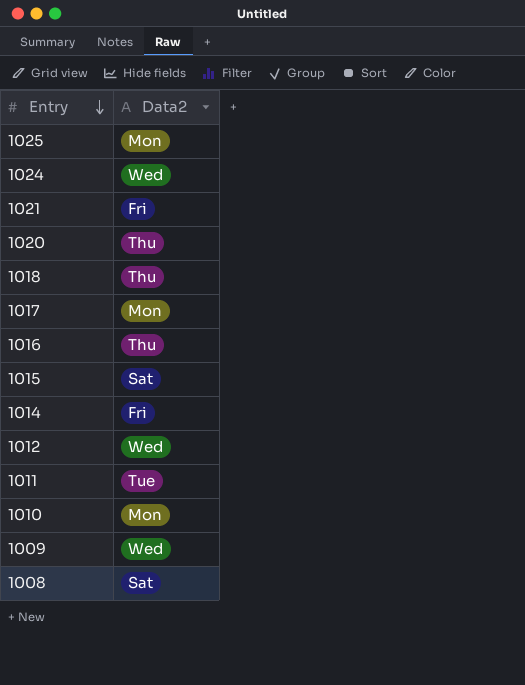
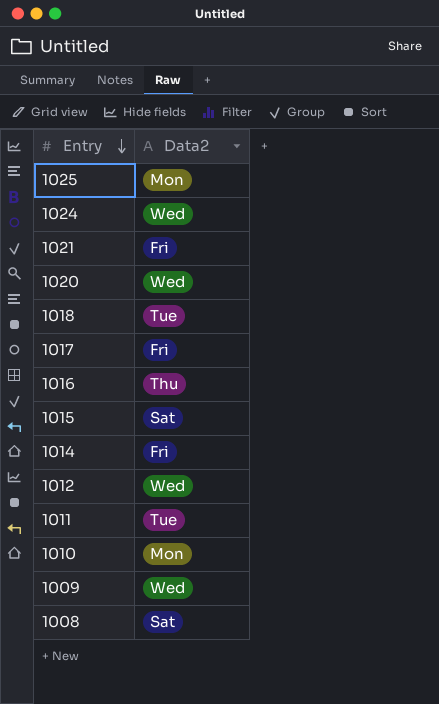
1020 | Data2: Thu -> Wed
1018 | Data2: Thu -> Tue
1017 | Data2: Mon -> Fri

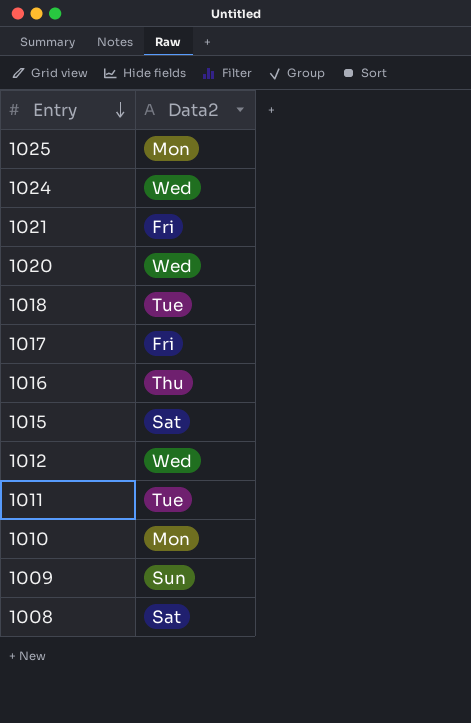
row 1014: Fri -> none
1009 | Data2: Wed -> Sun

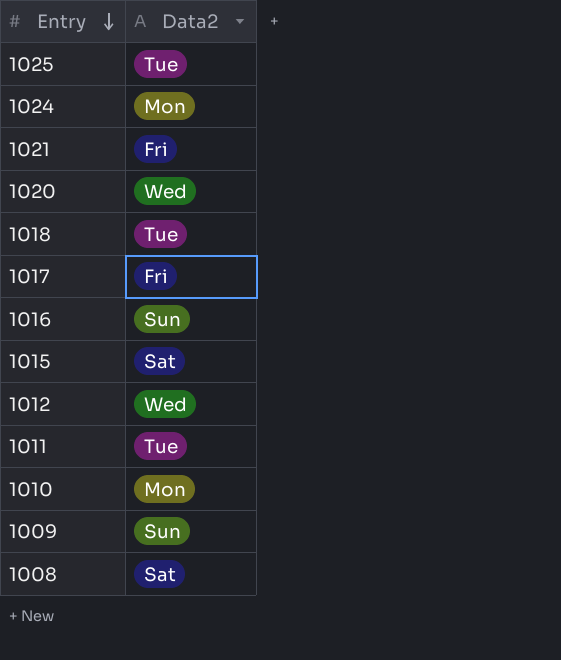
1025 | Data2: Mon -> Tue
1024 | Data2: Wed -> Mon
1016 | Data2: Thu -> Sun

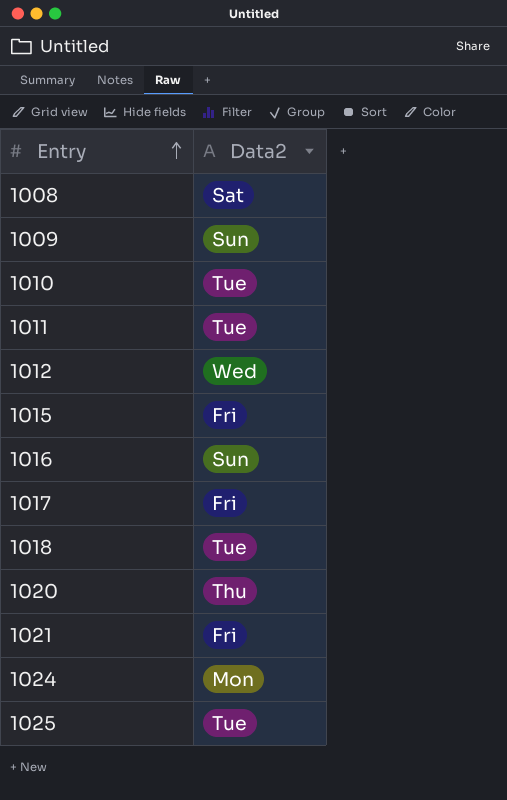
row order: Entry descending -> Entry ascending
1010 | Data2: Mon -> Tue
1015 | Data2: Sat -> Fri
1020 | Data2: Wed -> Thu

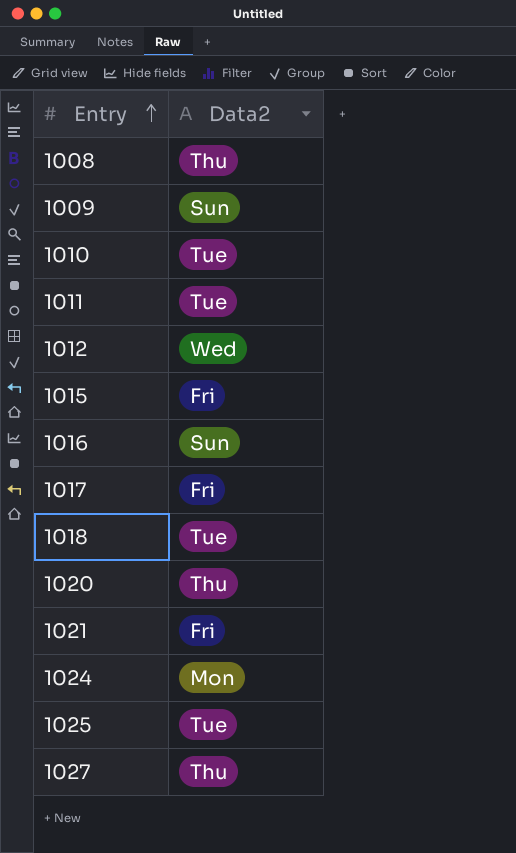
1008 | Data2: Sat -> Thu
row 1027: none -> Thu

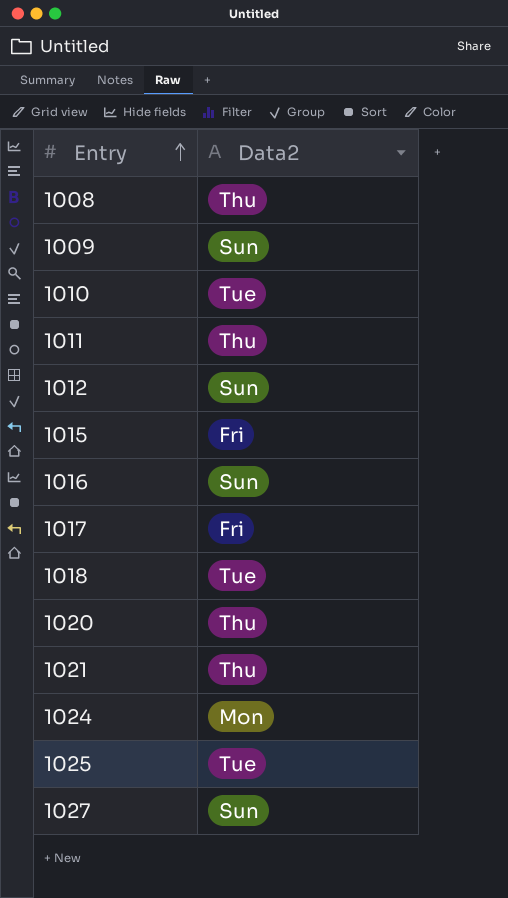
1011 | Data2: Tue -> Thu
1012 | Data2: Wed -> Sun
1021 | Data2: Fri -> Thu
1027 | Data2: Thu -> Sun

